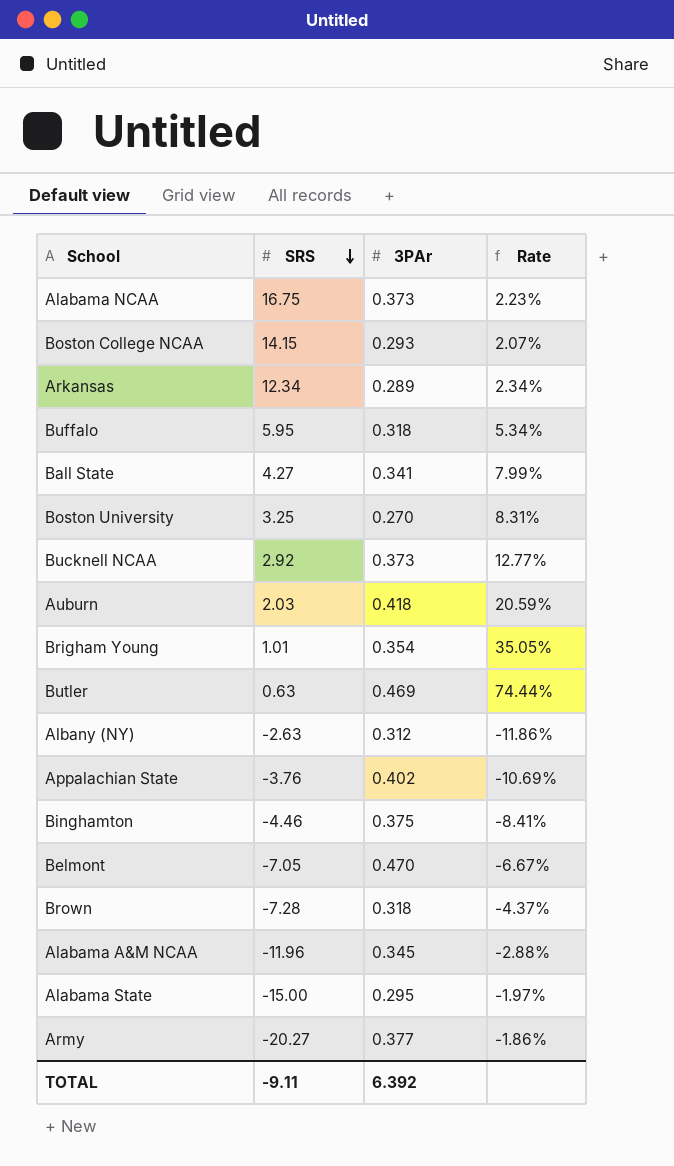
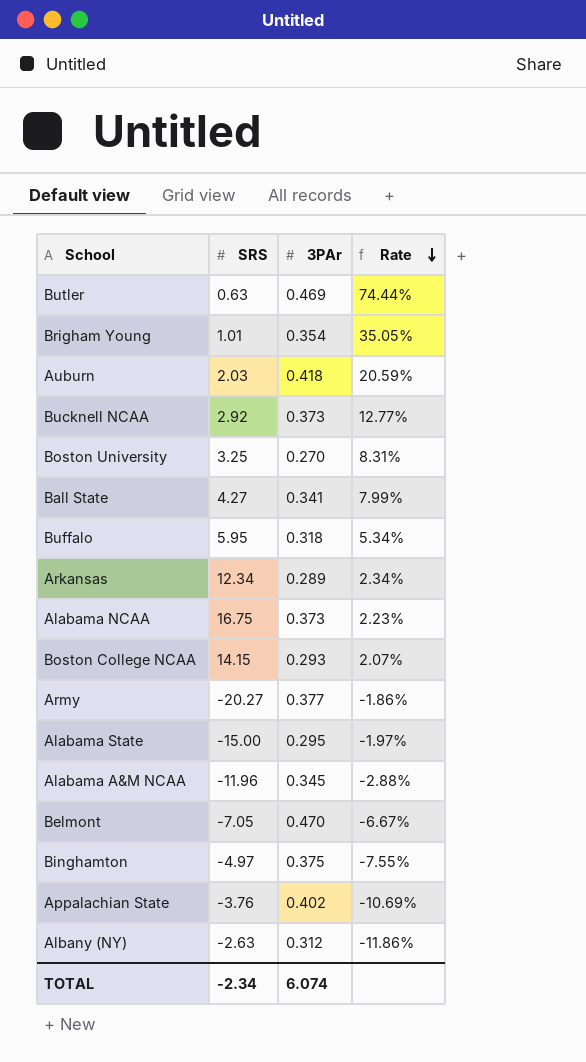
row order: SRS descending -> Rate descending
row Brown: -7.28 | 0.318 | -4.37% -> none
Binghamton | SRS: -4.46 -> -4.97
Binghamton | Rate: -8.41% -> -7.55%
TOTAL | SRS: -9.11 -> -2.34
TOTAL | 3PAr: 6.392 -> 6.074

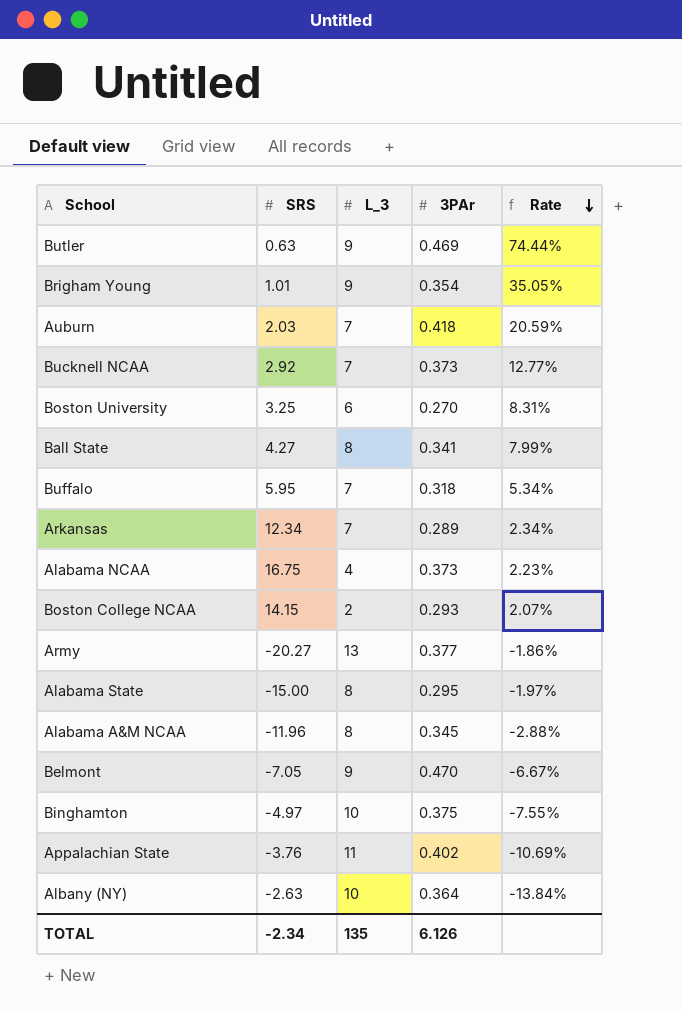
column L_3 | position: none -> 3
Albany (NY) | 3PAr: 0.312 -> 0.364
Albany (NY) | Rate: -11.86% -> -13.84%
TOTAL | 3PAr: 6.074 -> 6.126

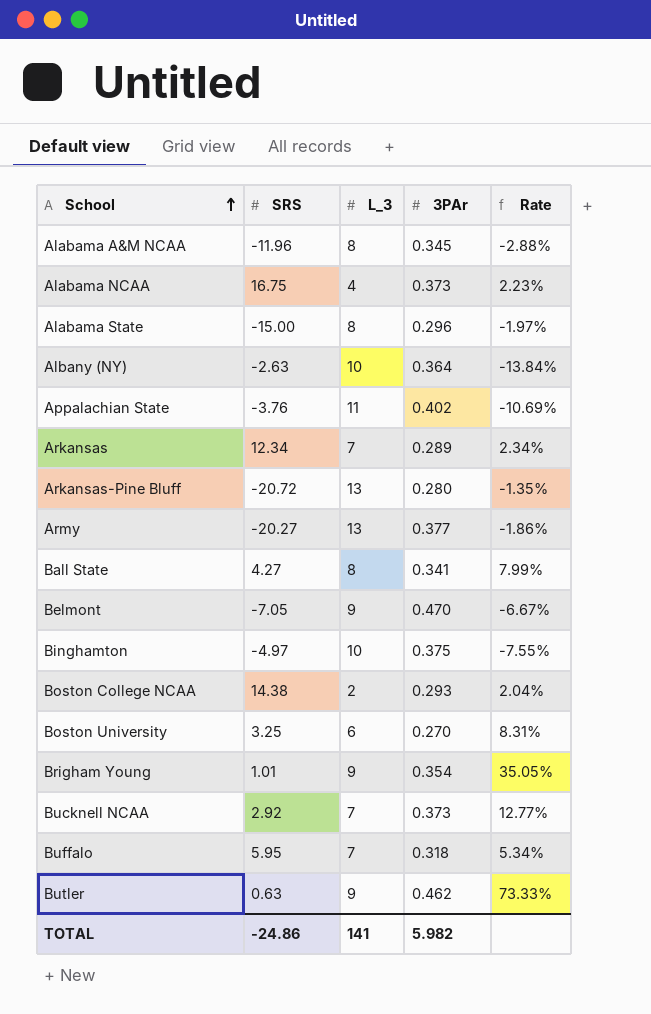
row order: Rate descending -> School ascending
row Auburn: 2.03 | 7 | 0.418 | 20.59% -> none
Alabama State | 3PAr: 0.295 -> 0.296
row Arkansas-Pine Bluff: none -> -20.72 | 13 | 0.280 | -1.35%
Boston College NCAA | SRS: 14.15 -> 14.38
Boston College NCAA | Rate: 2.07% -> 2.04%
Butler | 3PAr: 0.469 -> 0.462
Butler | Rate: 74.44% -> 73.33%
TOTAL | SRS: -2.34 -> -24.86
TOTAL | L_3: 135 -> 141
TOTAL | 3PAr: 6.126 -> 5.982

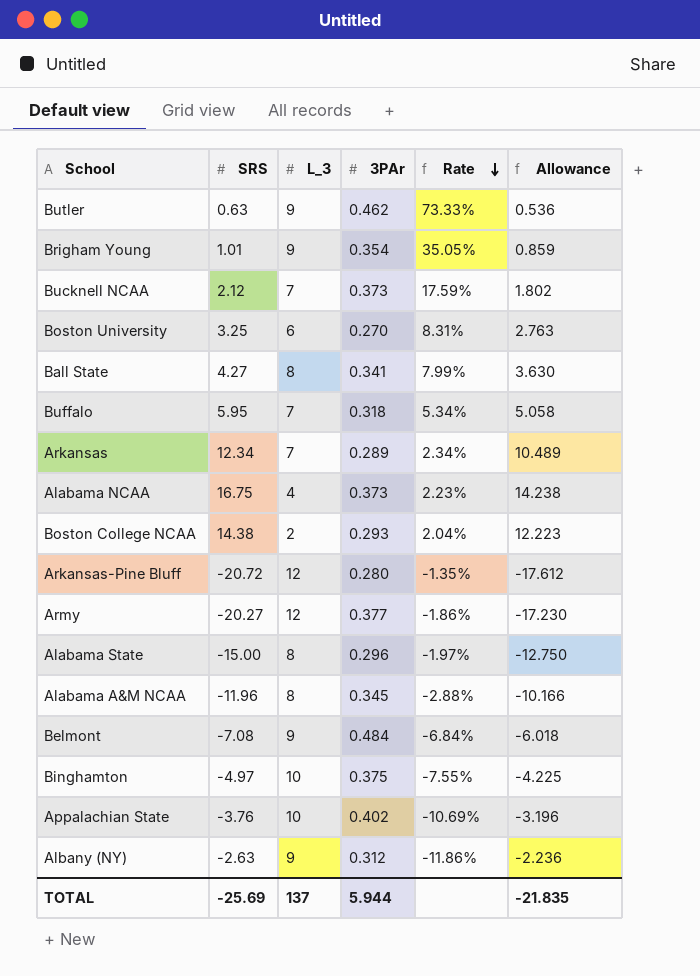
row order: School ascending -> Rate descending
column Allowance | formula: none -> [SRS] * 0.85
Bucknell NCAA | SRS: 2.92 -> 2.12
Bucknell NCAA | Rate: 12.77% -> 17.59%
Arkansas-Pine Bluff | L_3: 13 -> 12
Army | L_3: 13 -> 12
Belmont | SRS: -7.05 -> -7.08
Belmont | 3PAr: 0.470 -> 0.484
Belmont | Rate: -6.67% -> -6.84%
Appalachian State | L_3: 11 -> 10
Albany (NY) | L_3: 10 -> 9
Albany (NY) | 3PAr: 0.364 -> 0.312
Albany (NY) | Rate: -13.84% -> -11.86%
TOTAL | SRS: -24.86 -> -25.69
TOTAL | L_3: 141 -> 137
TOTAL | 3PAr: 5.982 -> 5.944

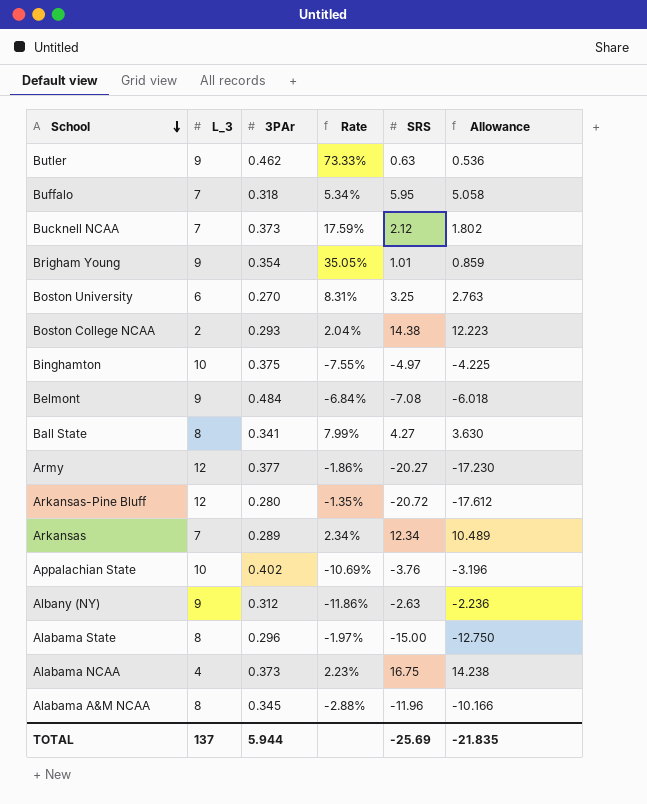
row order: Rate descending -> School descending
column SRS | position: 2 -> 5

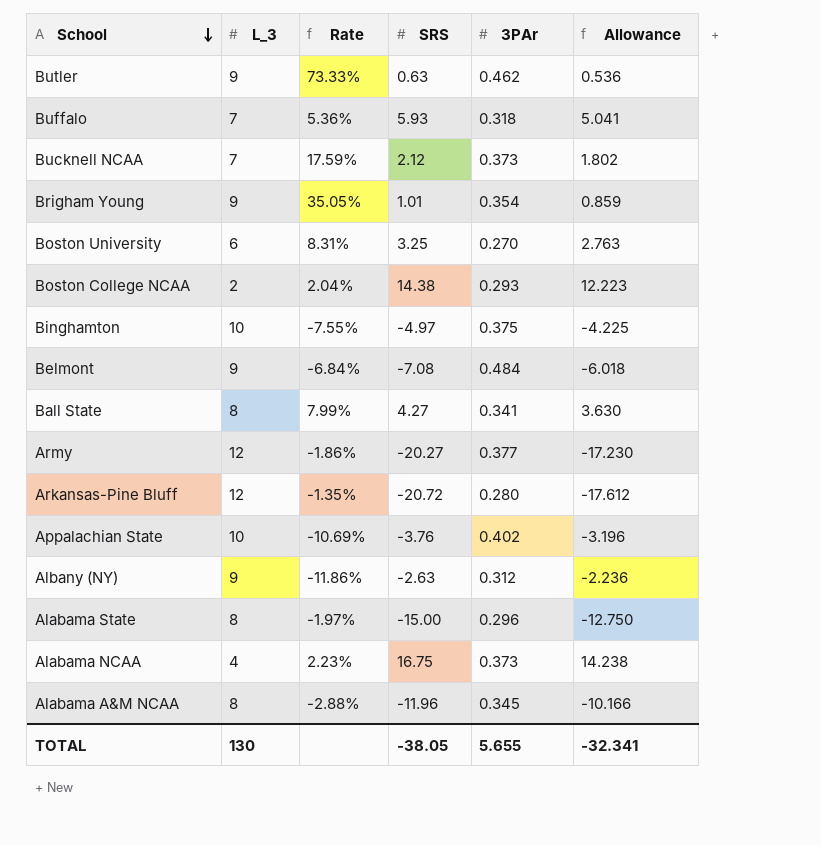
column 3PAr | position: 3 -> 5
row Arkansas: 7 | 0.289 | 2.34% | 12.34 | 10.489 -> none
Buffalo | Rate: 5.34% -> 5.36%
Buffalo | SRS: 5.95 -> 5.93
Buffalo | Allowance: 5.058 -> 5.041
TOTAL | L_3: 137 -> 130
TOTAL | SRS: -25.69 -> -38.05
TOTAL | 3PAr: 5.944 -> 5.655
TOTAL | Allowance: -21.835 -> -32.341

